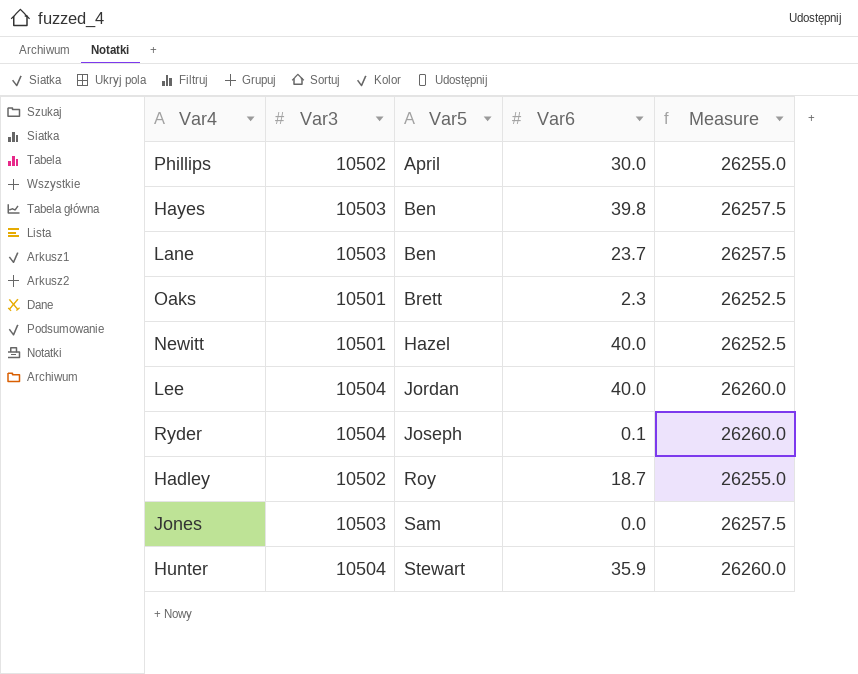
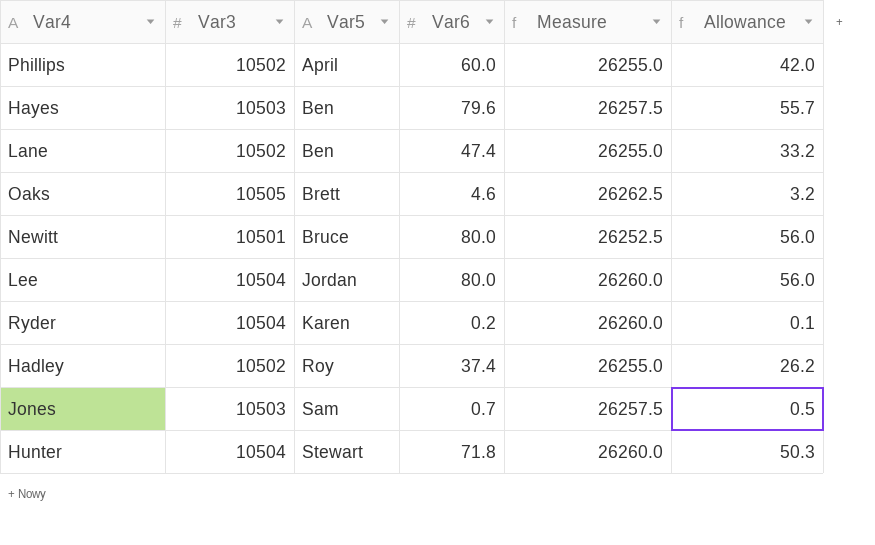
column Allowance | formula: none -> [Var6] * 0.7
Phillips | Var6: 30.0 -> 60.0
Hayes | Var6: 39.8 -> 79.6
Lane | Var3: 10503 -> 10502
Lane | Var6: 23.7 -> 47.4
Lane | Measure: 26257.5 -> 26255.0
Oaks | Var3: 10501 -> 10505
Oaks | Var6: 2.3 -> 4.6
Oaks | Measure: 26252.5 -> 26262.5
Newitt | Var5: Hazel -> Bruce
Newitt | Var6: 40.0 -> 80.0
Lee | Var6: 40.0 -> 80.0
Ryder | Var5: Joseph -> Karen
Ryder | Var6: 0.1 -> 0.2
Hadley | Var6: 18.7 -> 37.4
Jones | Var6: 0.0 -> 0.7
Hunter | Var6: 35.9 -> 71.8

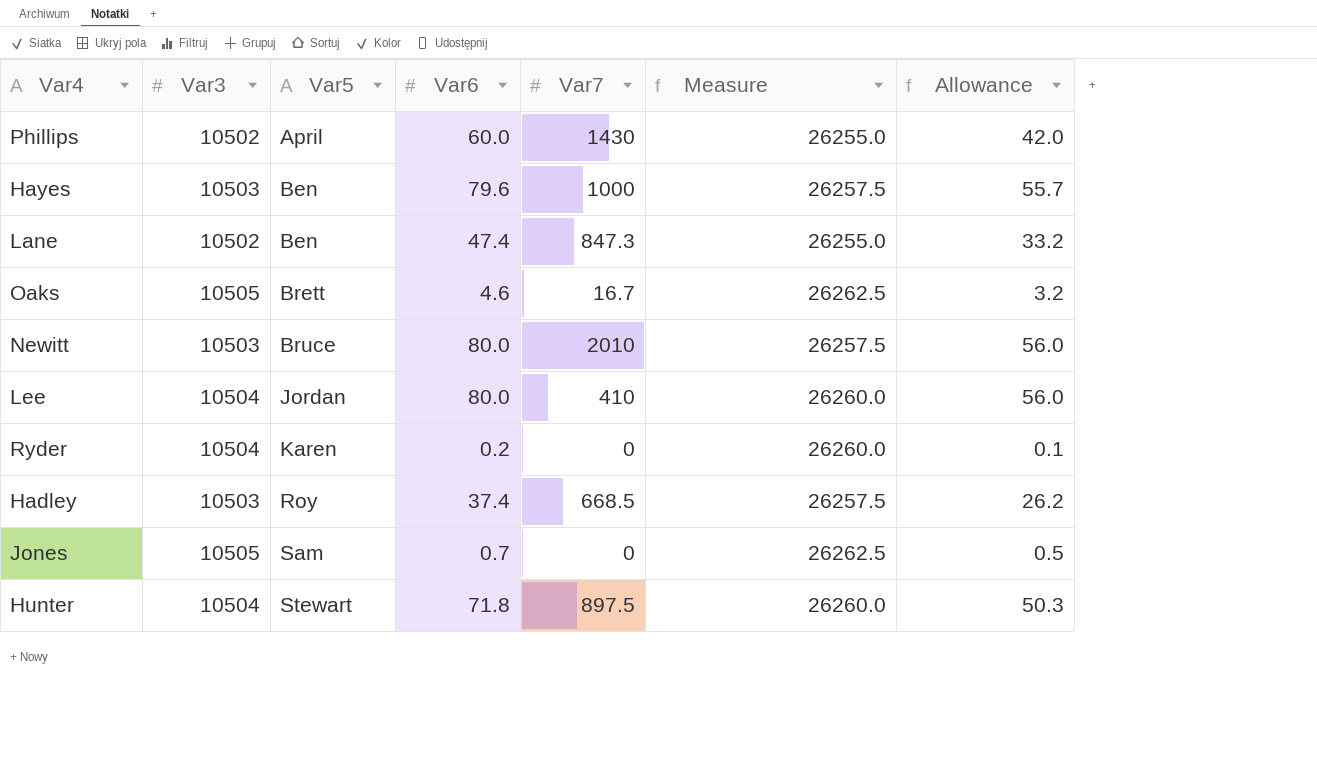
column Var7 | position: none -> 5
Newitt | Var3: 10501 -> 10503
Newitt | Measure: 26252.5 -> 26257.5
Hadley | Var3: 10502 -> 10503
Hadley | Measure: 26255.0 -> 26257.5
Jones | Var3: 10503 -> 10505
Jones | Measure: 26257.5 -> 26262.5

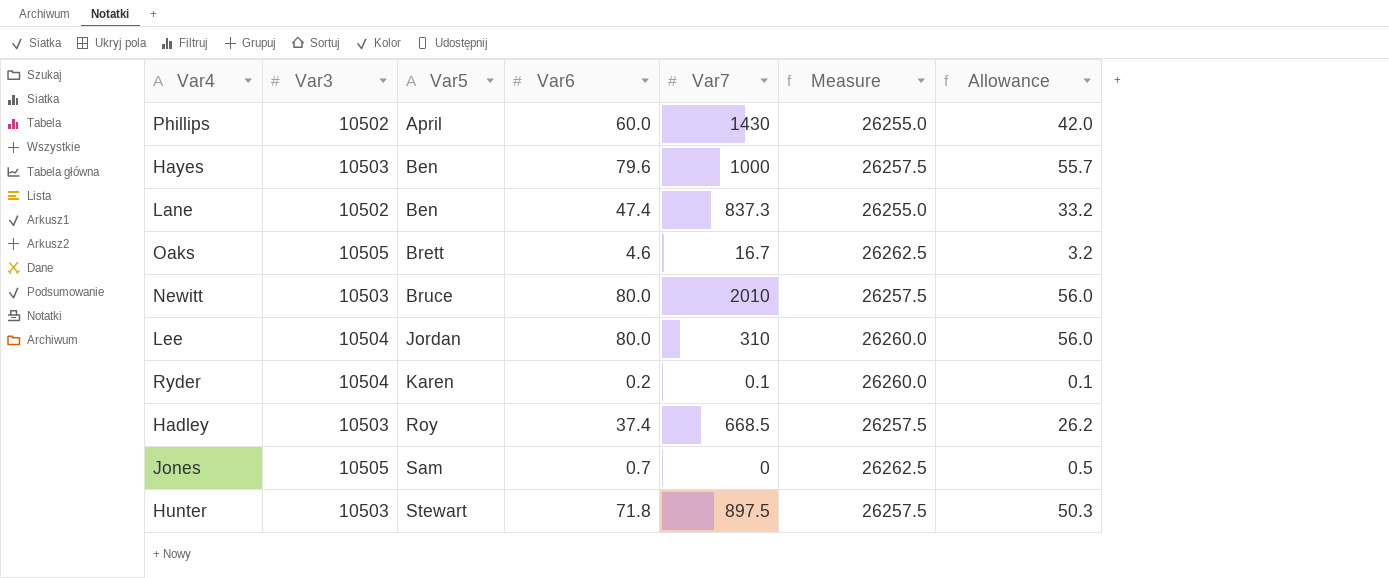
Lane | Var7: 847.3 -> 837.3
Lee | Var7: 410 -> 310
Ryder | Var7: 0 -> 0.1
Hunter | Var3: 10504 -> 10503
Hunter | Measure: 26260.0 -> 26257.5

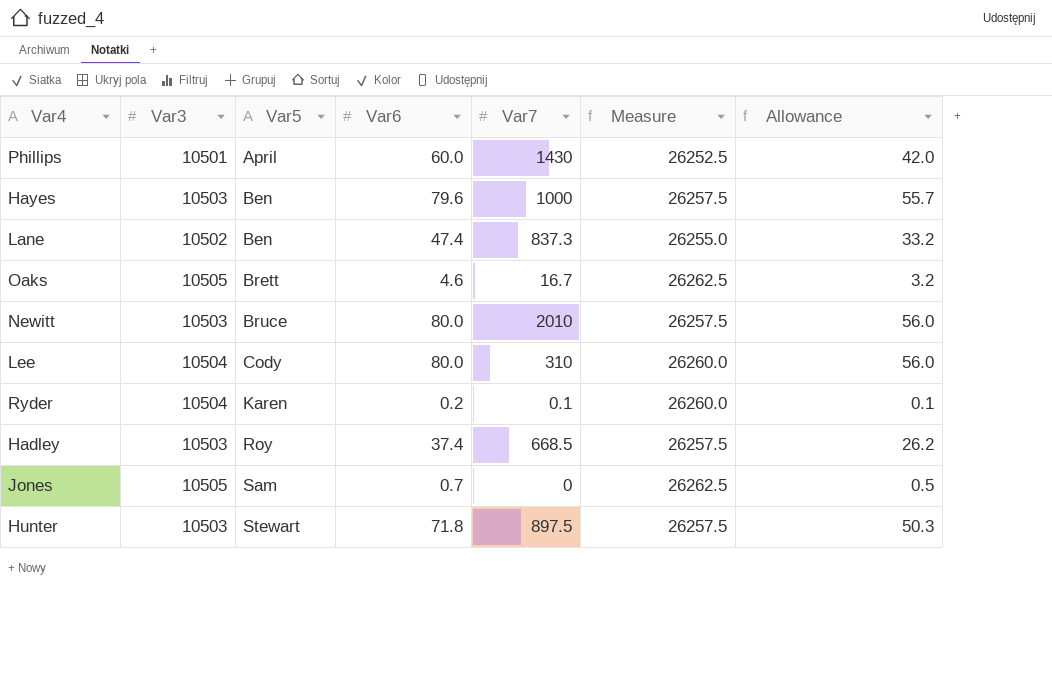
Phillips | Var3: 10502 -> 10501
Phillips | Measure: 26255.0 -> 26252.5
Lee | Var5: Jordan -> Cody

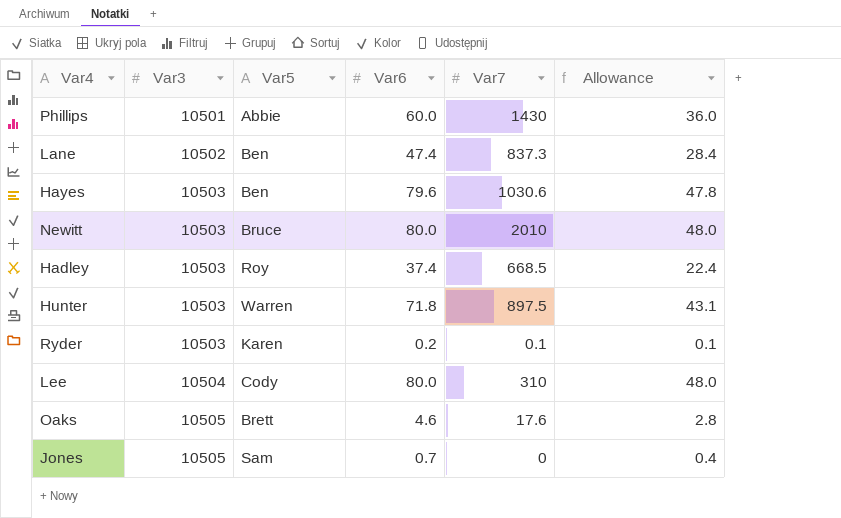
row order: Var5 ascending -> Var3 ascending
column Measure | formula: [Var3] * 2.5 -> none
column Allowance | formula: [Var6] * 0.7 -> [Var6] * 0.6
Phillips | Var5: April -> Abbie
Hayes | Var7: 1000 -> 1030.6
Hunter | Var5: Stewart -> Warren
Ryder | Var3: 10504 -> 10503
Oaks | Var7: 16.7 -> 17.6

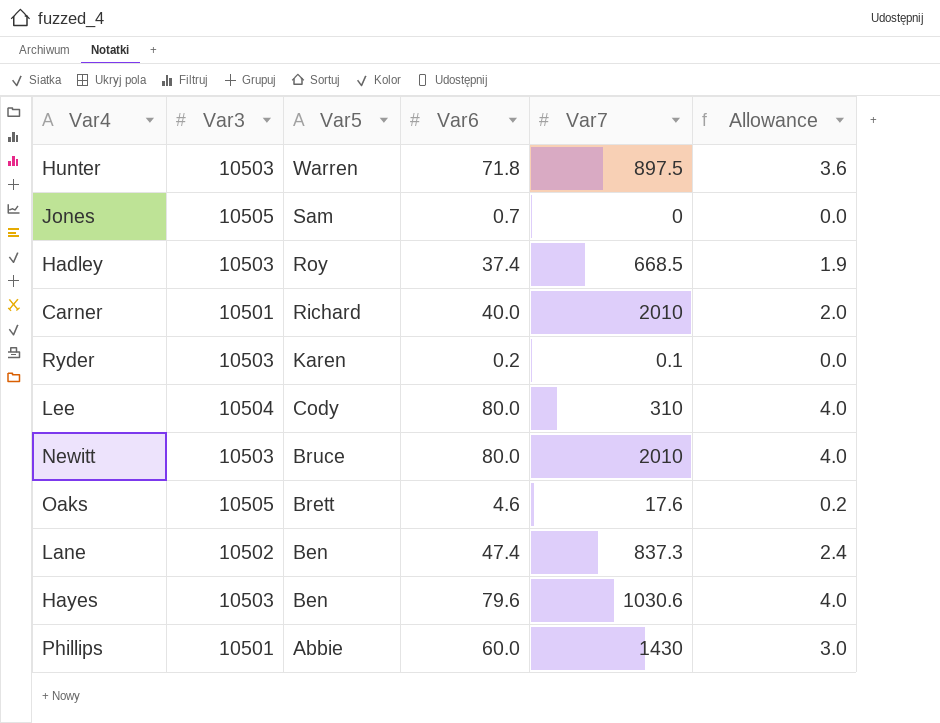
row order: Var3 ascending -> Var5 descending
column Allowance | formula: [Var6] * 0.6 -> [Var6] * 0.05
row Carner: none -> 10501 | Richard | 40.0 | 2010 | 2.0

